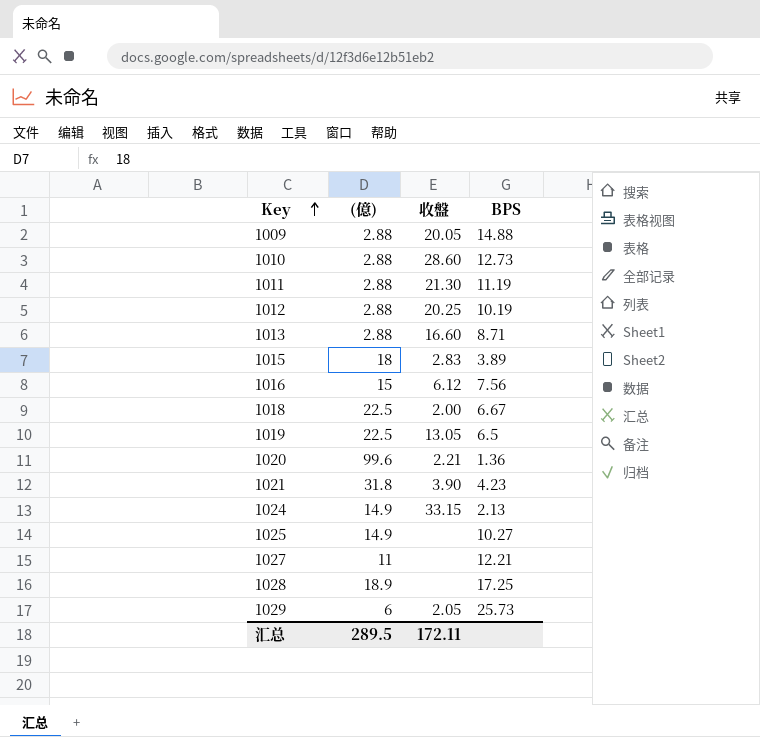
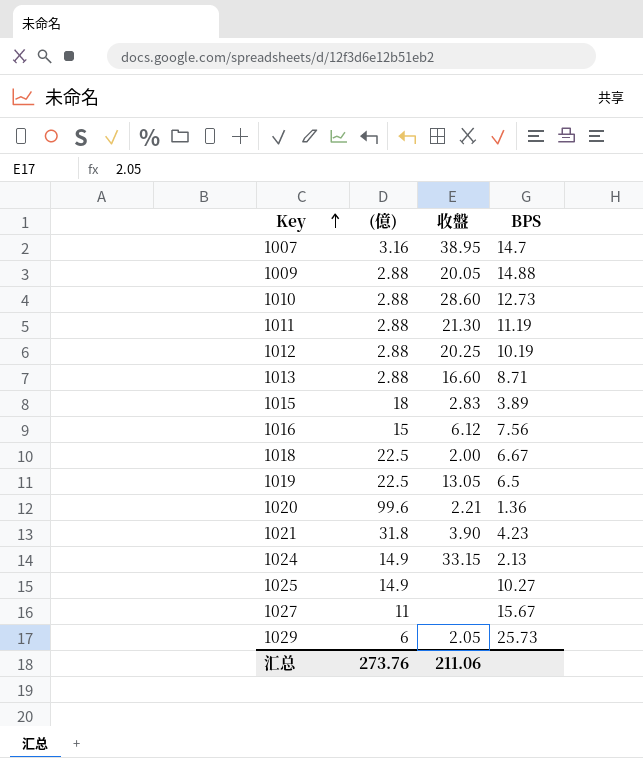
row 1028: 18.9 | none | 17.25 -> none
row 1007: none -> 3.16 | 38.95 | 14.7
1027 | BPS: 12.21 -> 15.67
汇总 | (億): 289.5 -> 273.76
汇总 | 收盤: 172.11 -> 211.06

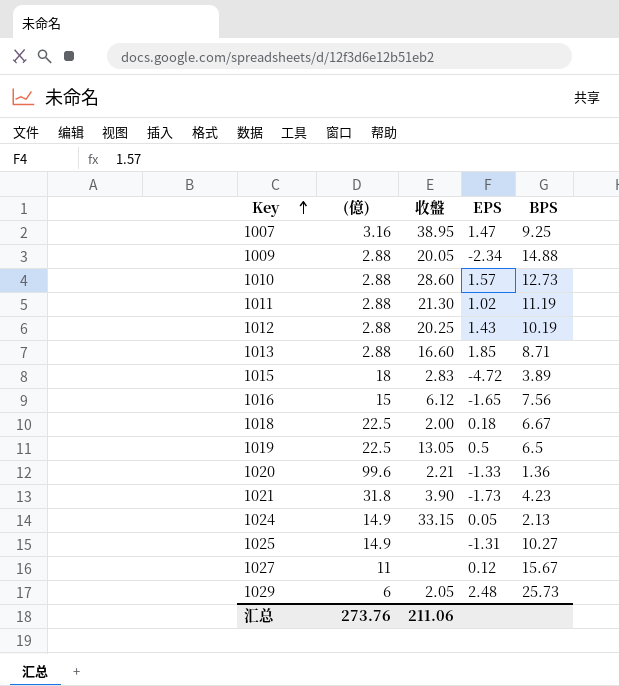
column EPS | position: none -> 4
1007 | BPS: 14.7 -> 9.25

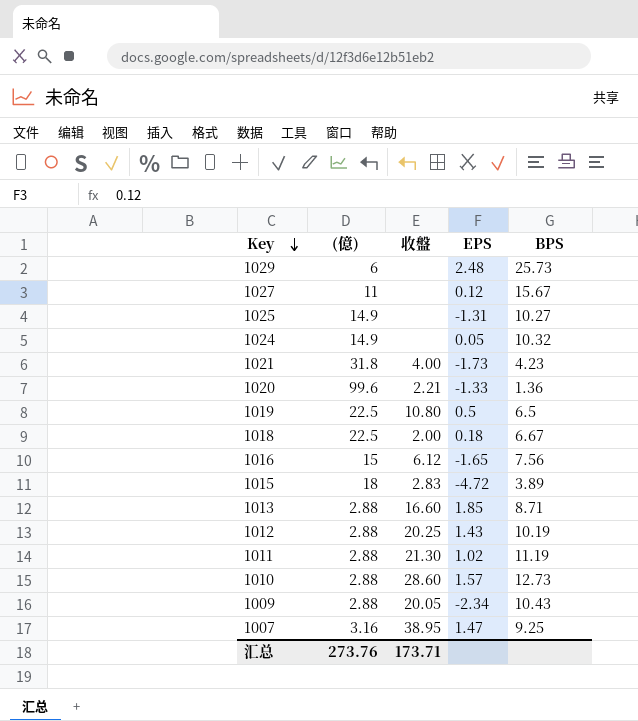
row order: Key ascending -> Key descending
1029 | 收盤: 2.05 -> none
1024 | 收盤: 33.15 -> none
1024 | BPS: 2.13 -> 10.32
1021 | 收盤: 3.90 -> 4.00
1019 | 收盤: 13.05 -> 10.80
1009 | BPS: 14.88 -> 10.43
汇总 | 收盤: 211.06 -> 173.71

